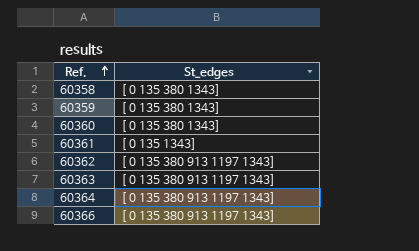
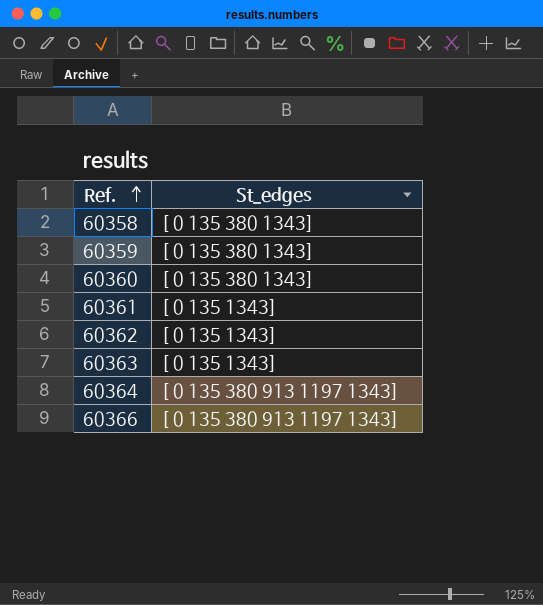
60362 | St_edges: [ 0 135 380 913 1197 1343] -> [ 0 135 1343]
60363 | St_edges: [ 0 135 380 913 1197 1343] -> [ 0 135 1343]

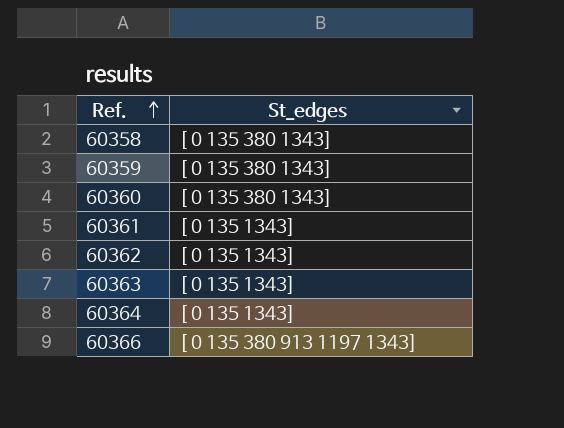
60364 | St_edges: [ 0 135 380 913 1197 1343] -> [ 0 135 1343]

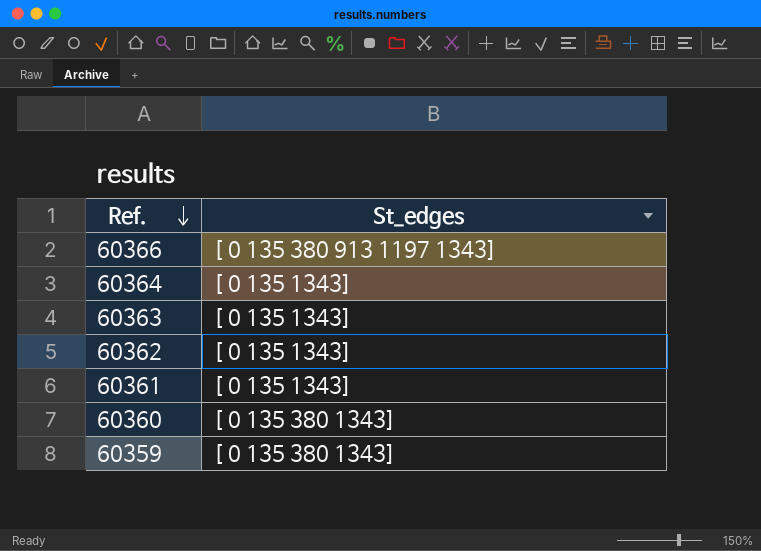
row order: Ref. ascending -> Ref. descending
row 60358: [ 0 135 380 1343] -> none

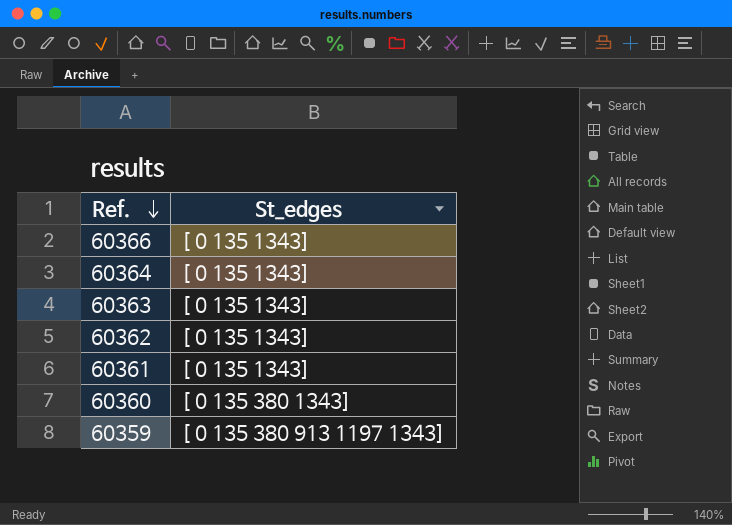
60366 | St_edges: [ 0 135 380 913 1197 1343] -> [ 0 135 1343]
60359 | St_edges: [ 0 135 380 1343] -> [ 0 135 380 913 1197 1343]

